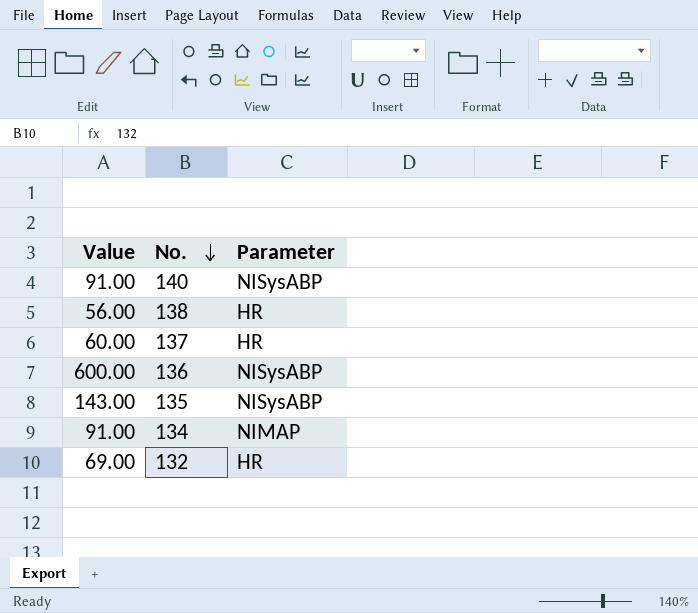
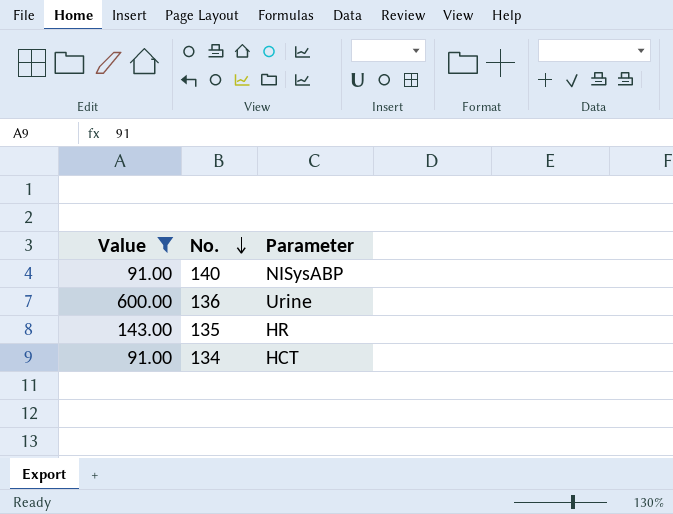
filter: none -> Value >= 91.00
136 | Parameter: NISysABP -> Urine
135 | Parameter: NISysABP -> HR
134 | Parameter: NIMAP -> HCT

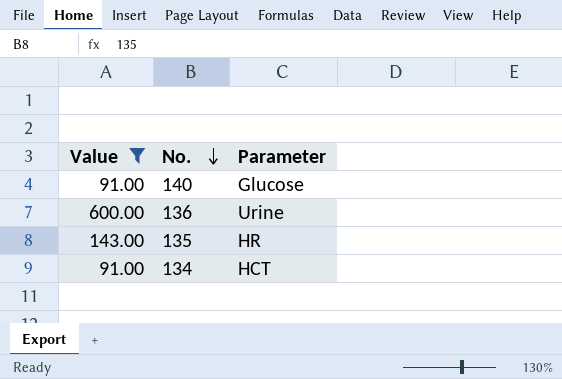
140 | Parameter: NISysABP -> Glucose

